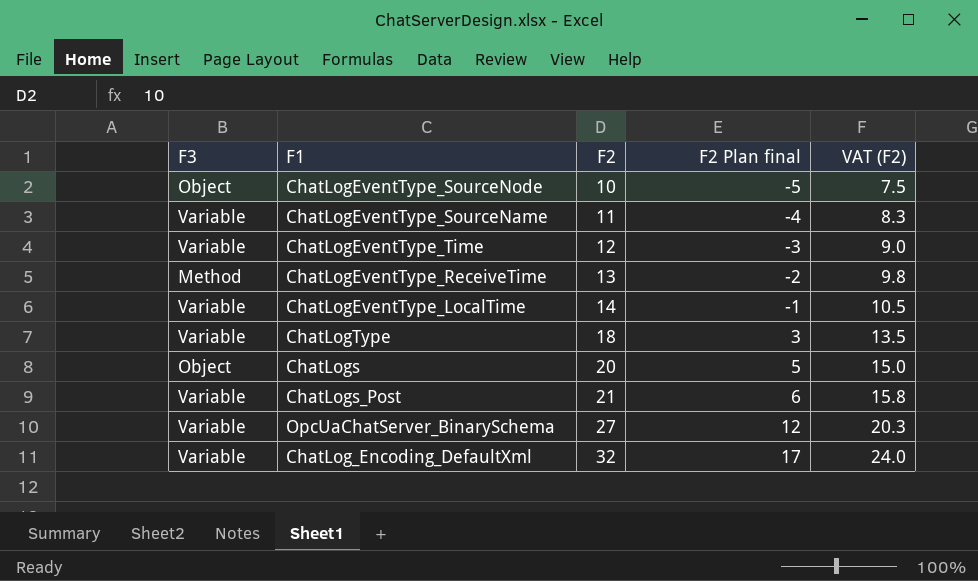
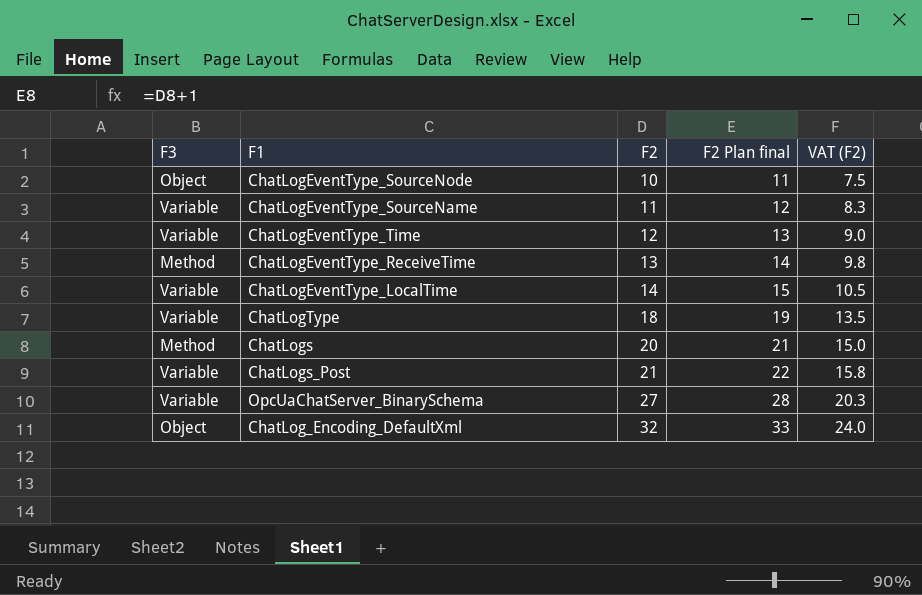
column F2 Plan final | formula: [F2] - 15 -> [F2] + 1
ChatLogs | F3: Object -> Method
ChatLog_Encoding_DefaultXml | F3: Variable -> Object

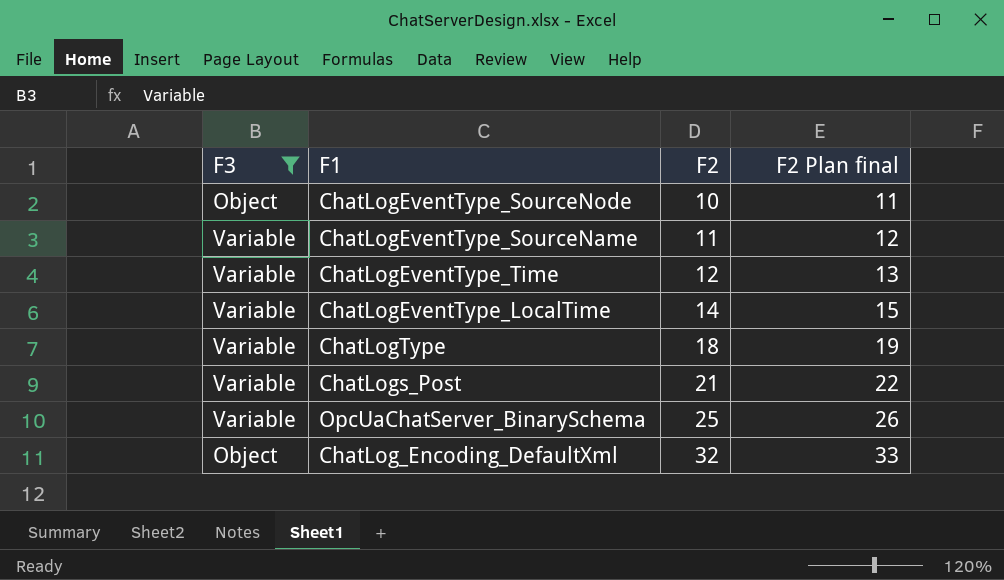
filter: none -> F3 != Method
column VAT (F2) | formula: [F2] * 0.75 -> none
OpcUaChatServer_BinarySchema | F2: 27 -> 25
OpcUaChatServer_BinarySchema | F2 Plan final: 28 -> 26

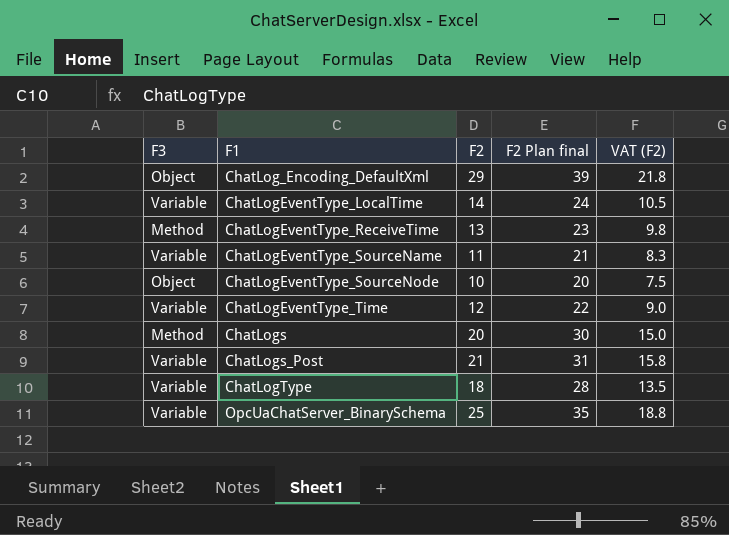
filter: F3 != Method -> none
row order: F2 ascending -> F1 ascending
column F2 Plan final | formula: [F2] + 1 -> [F2] + 10
column VAT (F2) | formula: none -> [F2] * 0.75
ChatLog_Encoding_DefaultXml | F2: 32 -> 29

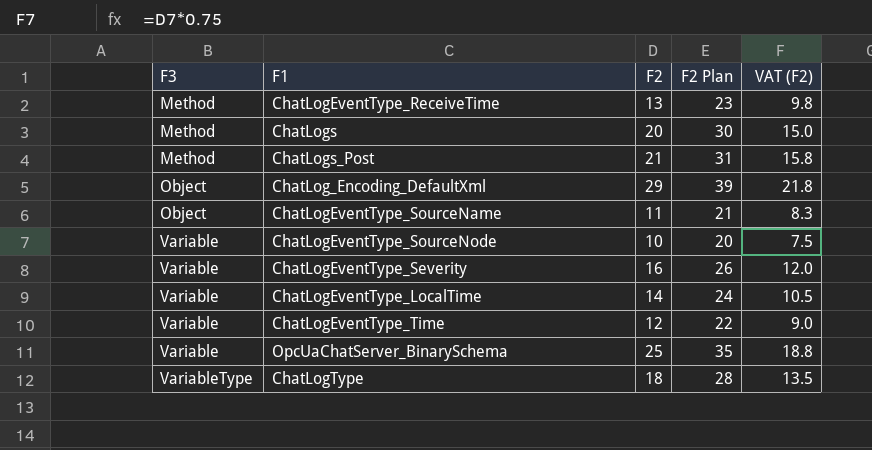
row order: F1 ascending -> F3 ascending
column name: F2 Plan final -> F2 Plan
ChatLogs_Post | F3: Variable -> Method
ChatLogEventType_SourceName | F3: Variable -> Object
ChatLogEventType_SourceNode | F3: Object -> Variable
row ChatLogEventType_Severity: none -> Variable | 16 | 26 | 12.0
ChatLogType | F3: Variable -> VariableType

